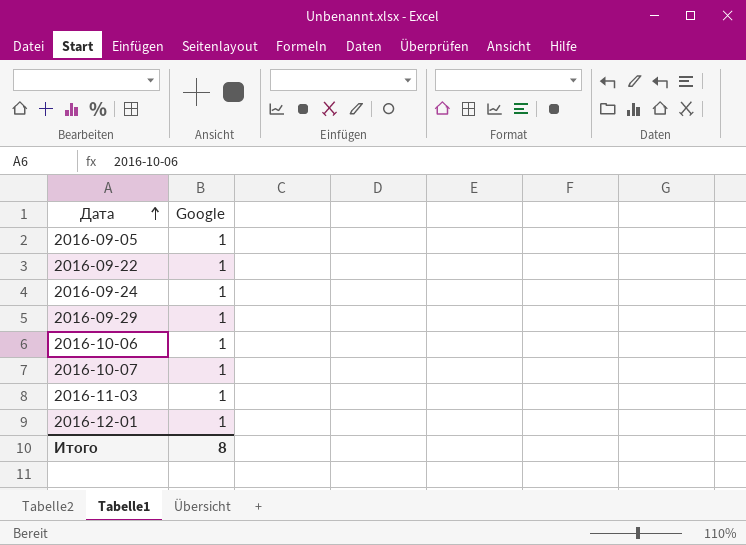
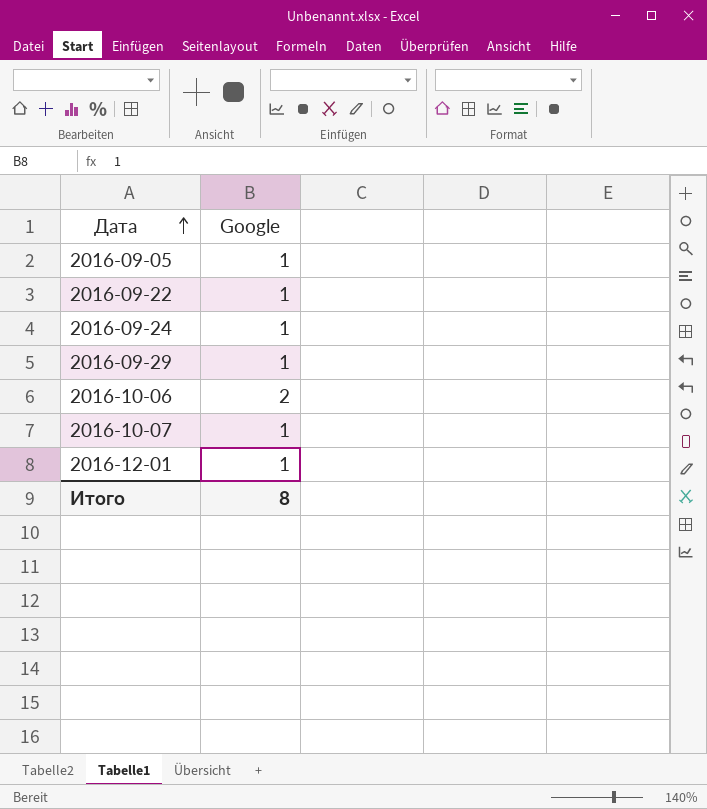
row 2016-11-03: 1 -> none
2016-10-06 | Google: 1 -> 2

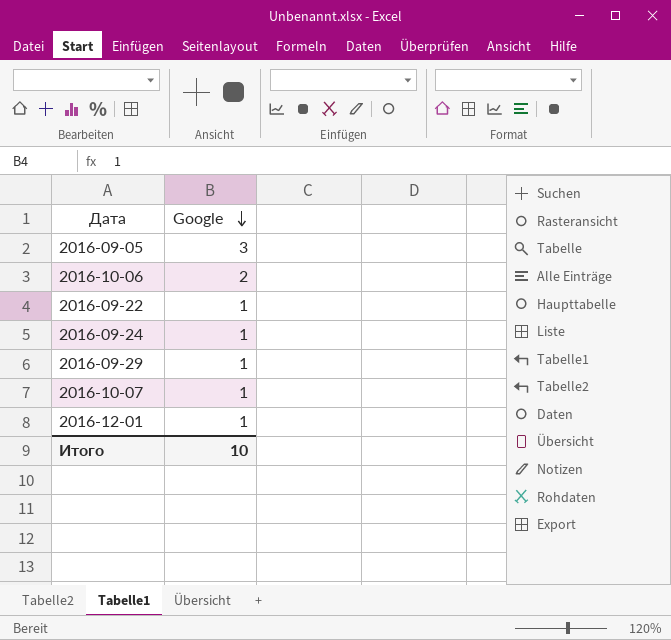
row order: Дата ascending -> Google descending
2016-09-05 | Google: 1 -> 3
Итого | Google: 8 -> 10

